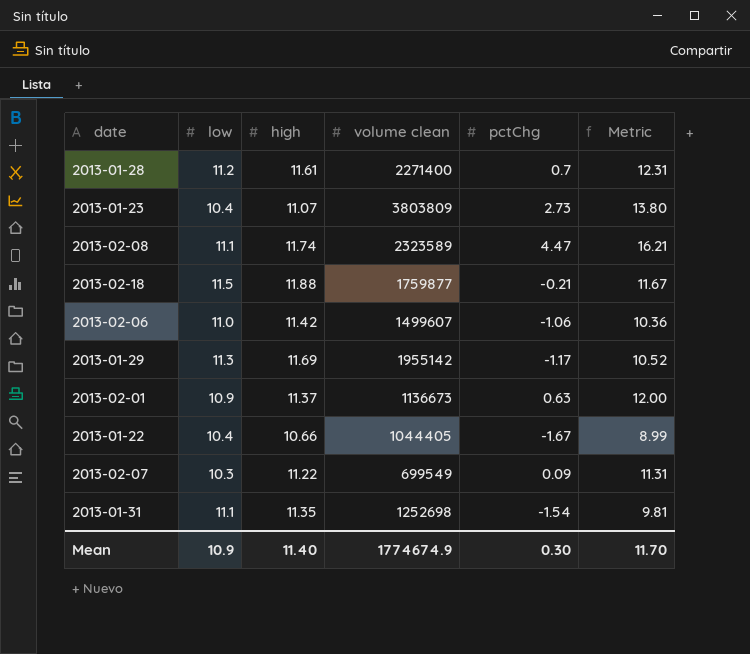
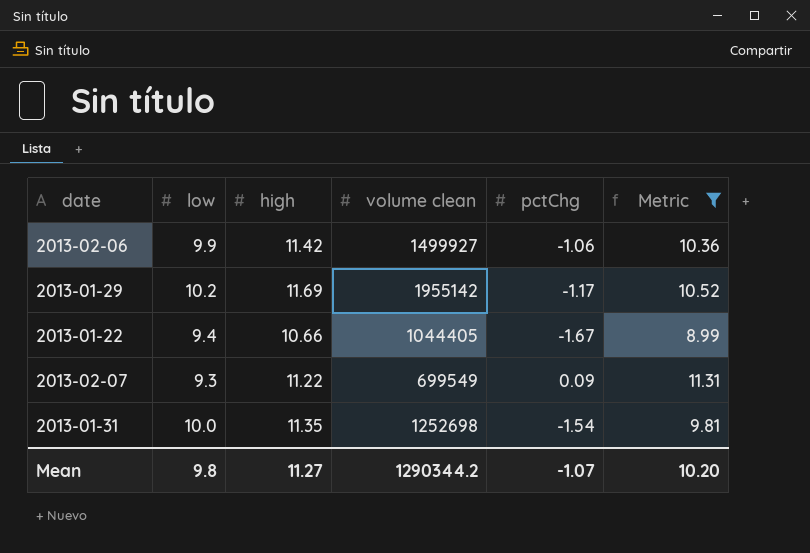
filter: none -> Metric <= 11.31
2013-02-06 | low: 11.0 -> 9.9
2013-02-06 | volume clean: 1499607 -> 1499927
2013-01-29 | low: 11.3 -> 10.2
2013-01-22 | low: 10.4 -> 9.4
2013-02-07 | low: 10.3 -> 9.3
2013-01-31 | low: 11.1 -> 10.0
Mean | low: 10.9 -> 9.8
Mean | high: 11.40 -> 11.27
Mean | volume clean: 1774674.9 -> 1290344.2
Mean | pctChg: 0.30 -> -1.07
Mean | Metric: 11.70 -> 10.20

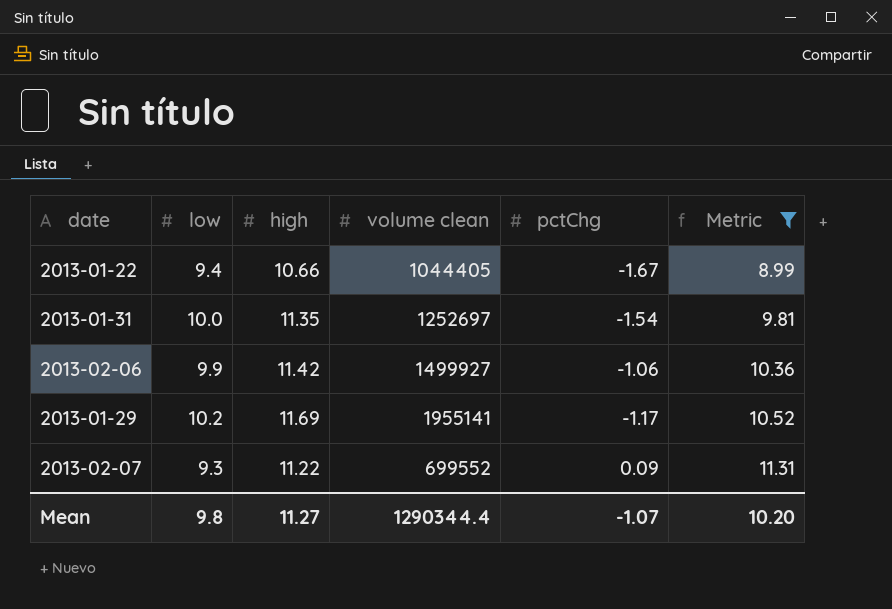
row order: none -> Metric ascending
2013-01-31 | volume clean: 1252698 -> 1252697
2013-01-29 | volume clean: 1955142 -> 1955141
2013-02-07 | volume clean: 699549 -> 699552
Mean | volume clean: 1290344.2 -> 1290344.4

